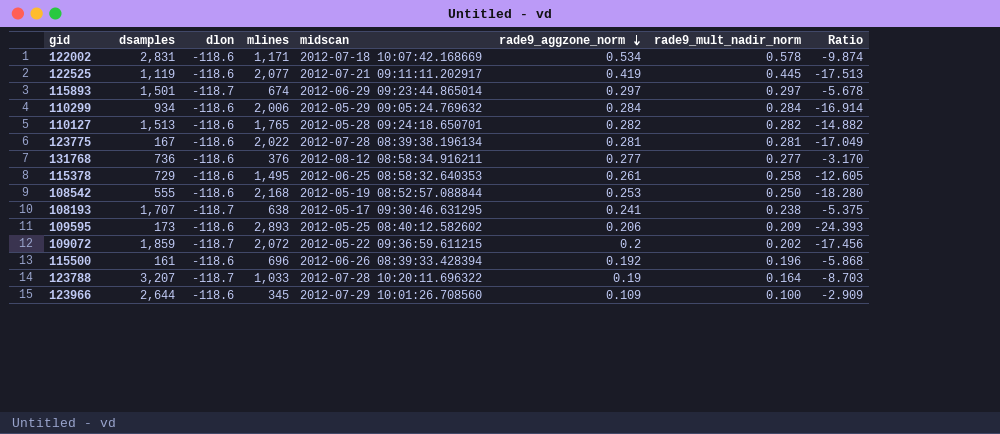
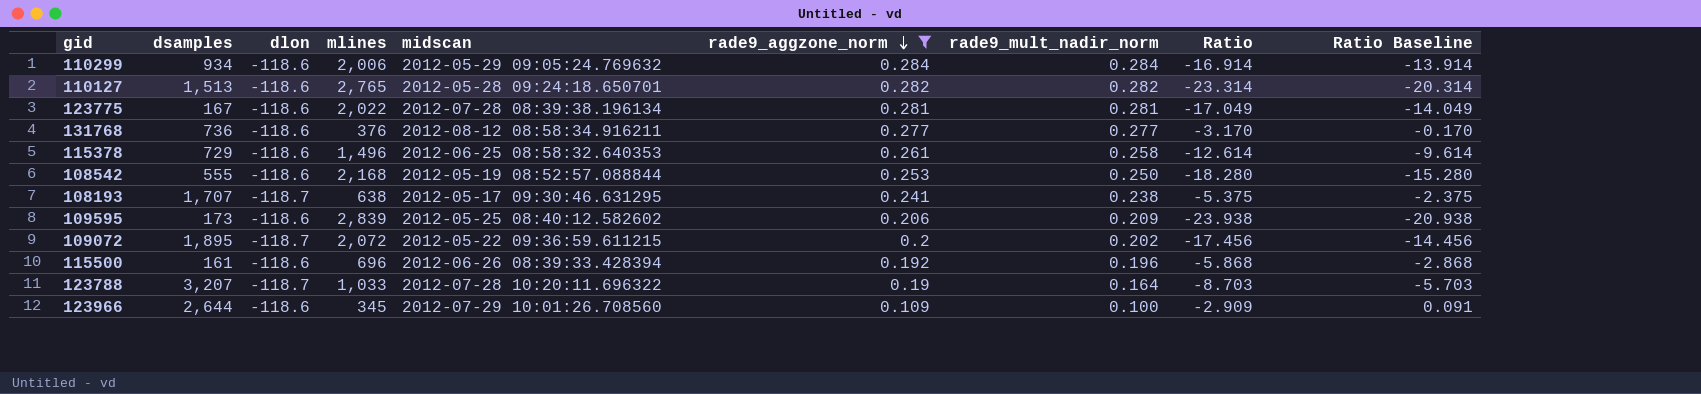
filter: none -> rade9_aggzone_norm <= 0.284
column Ratio Baseline | formula: none -> [Ratio] + 3
110127 | mlines: 1,765 -> 2,765
110127 | Ratio: -14.882 -> -23.314
115378 | mlines: 1,495 -> 1,496
115378 | Ratio: -12.605 -> -12.614
109595 | mlines: 2,893 -> 2,839
109595 | Ratio: -24.393 -> -23.938
109072 | dsamples: 1,859 -> 1,895

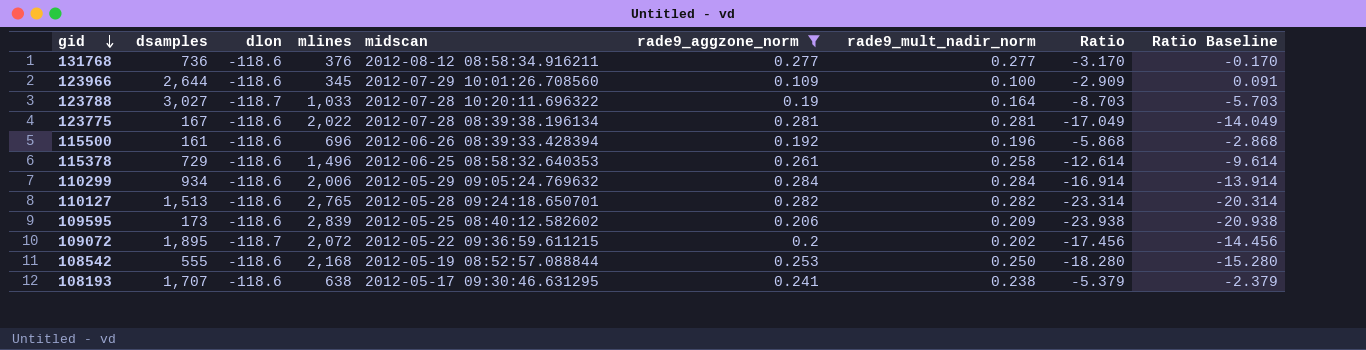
row order: rade9_aggzone_norm descending -> gid descending
123788 | dsamples: 3,207 -> 3,027
108193 | dlon: -118.7 -> -118.6
108193 | Ratio: -5.375 -> -5.379
108193 | Ratio Baseline: -2.375 -> -2.379

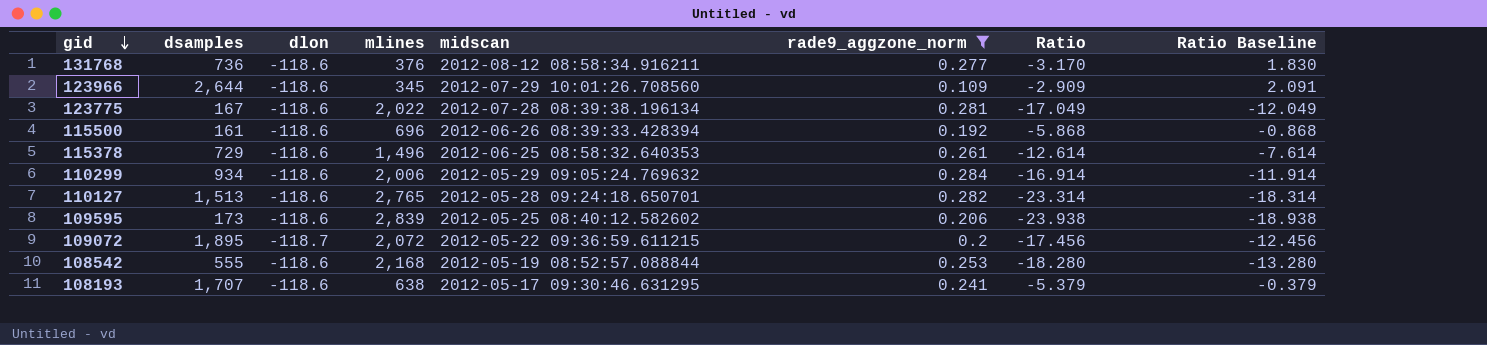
column rade9_mult_nadir_norm | position: 7 -> none
column Ratio Baseline | formula: [Ratio] + 3 -> [Ratio] + 5
row 123788: 3,027 | -118.7 | 1,033 | 2012-07-28 10:20:11.696322 | 0.19 | 0.164 | -8.703 | -5.703 -> none

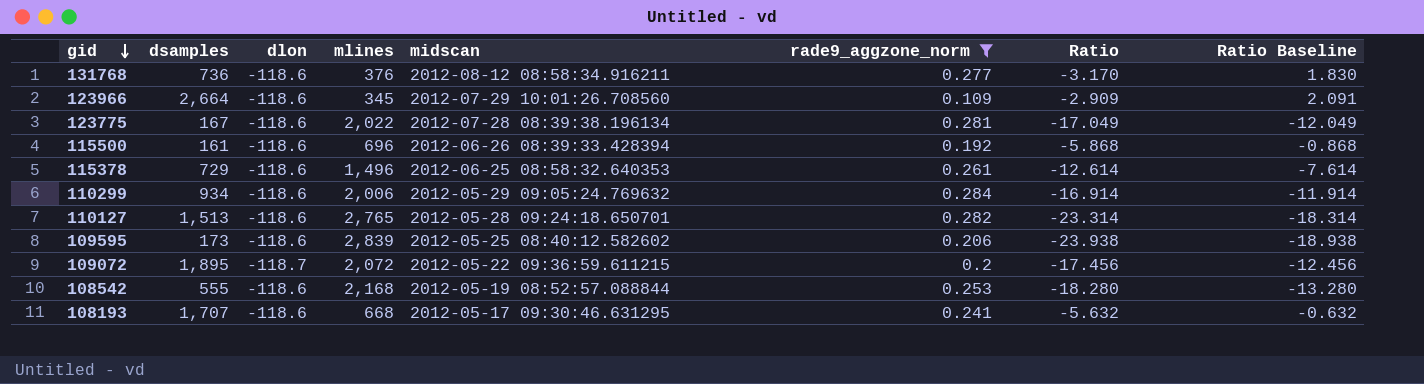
123966 | dsamples: 2,644 -> 2,664
108193 | mlines: 638 -> 668
108193 | Ratio: -5.379 -> -5.632
108193 | Ratio Baseline: -0.379 -> -0.632

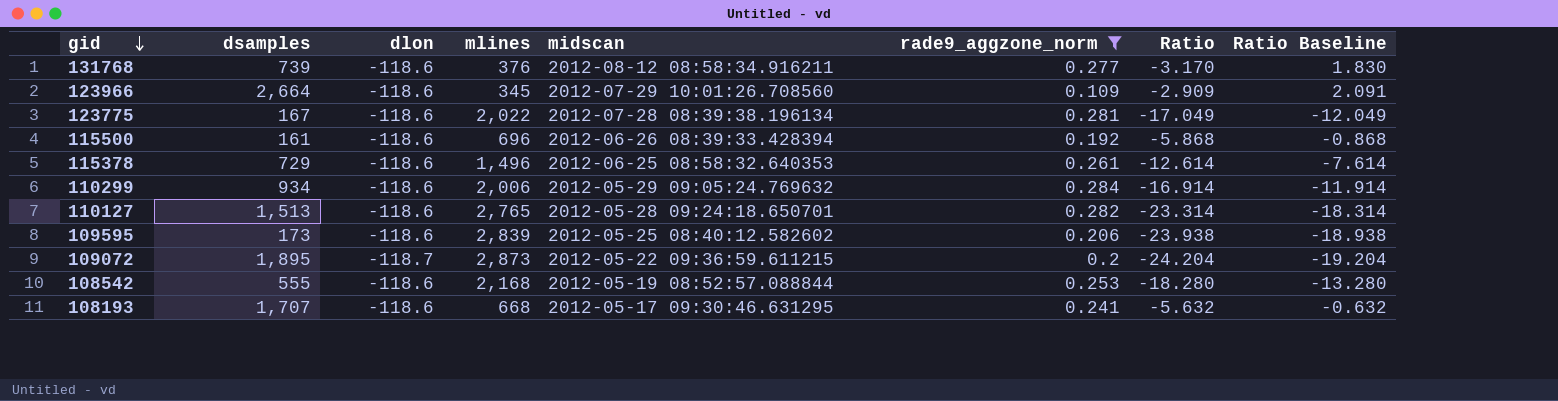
131768 | dsamples: 736 -> 739
109072 | mlines: 2,072 -> 2,873
109072 | Ratio: -17.456 -> -24.204
109072 | Ratio Baseline: -12.456 -> -19.204

